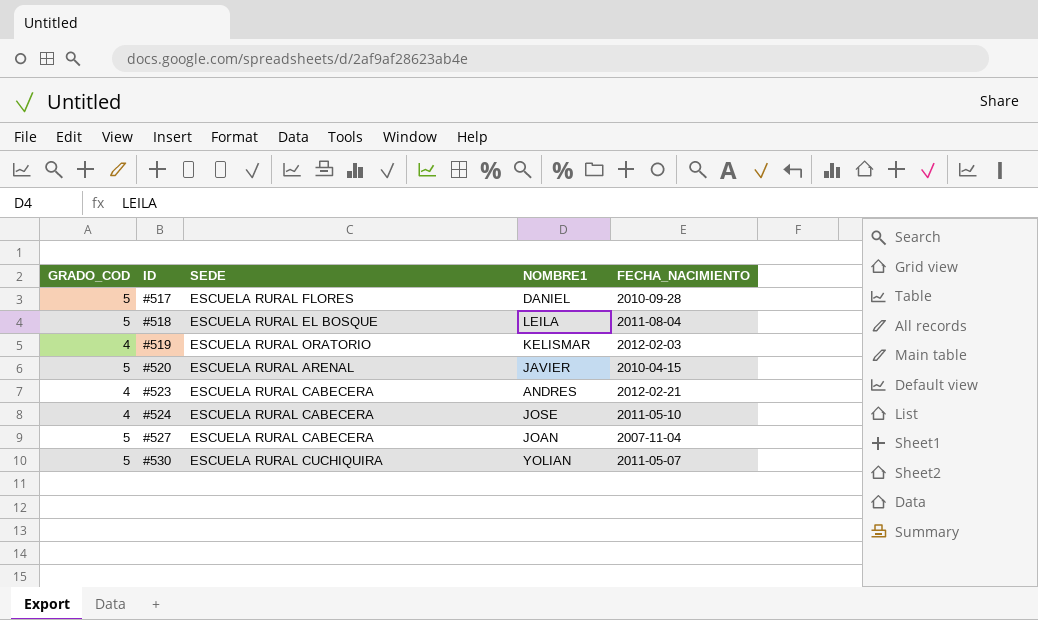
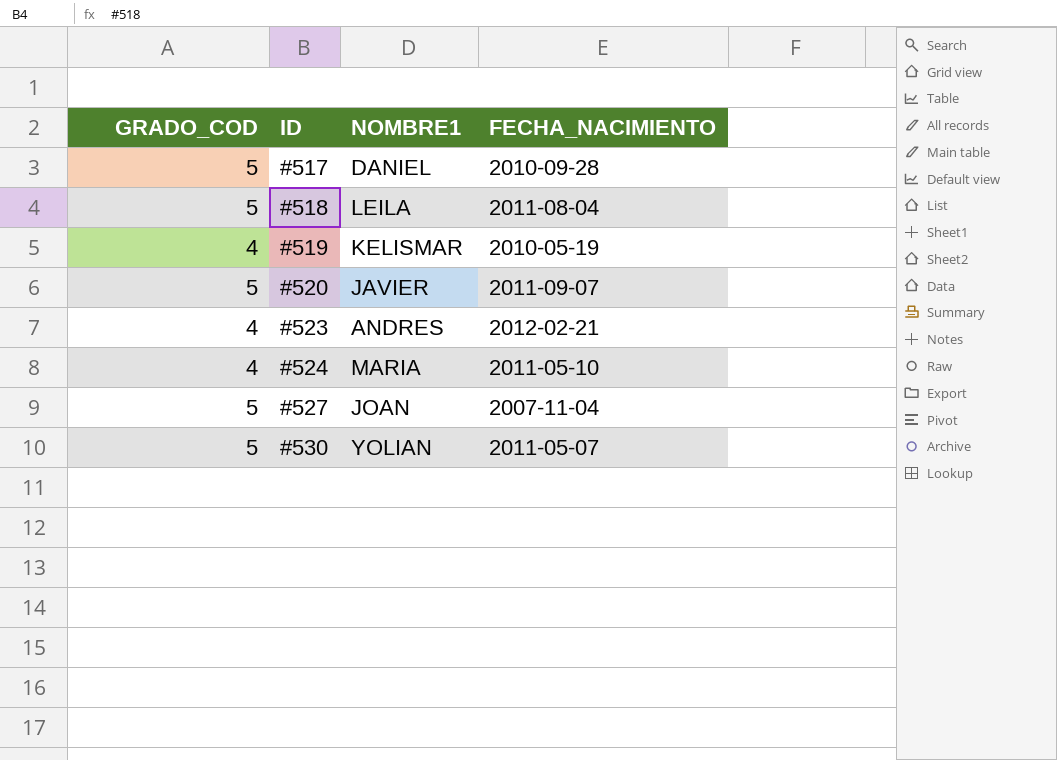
column SEDE | position: 3 -> none
#519 | FECHA_NACIMIENTO: 2012-02-03 -> 2010-05-19
#520 | FECHA_NACIMIENTO: 2010-04-15 -> 2011-09-07
#524 | NOMBRE1: JOSE -> MARIA

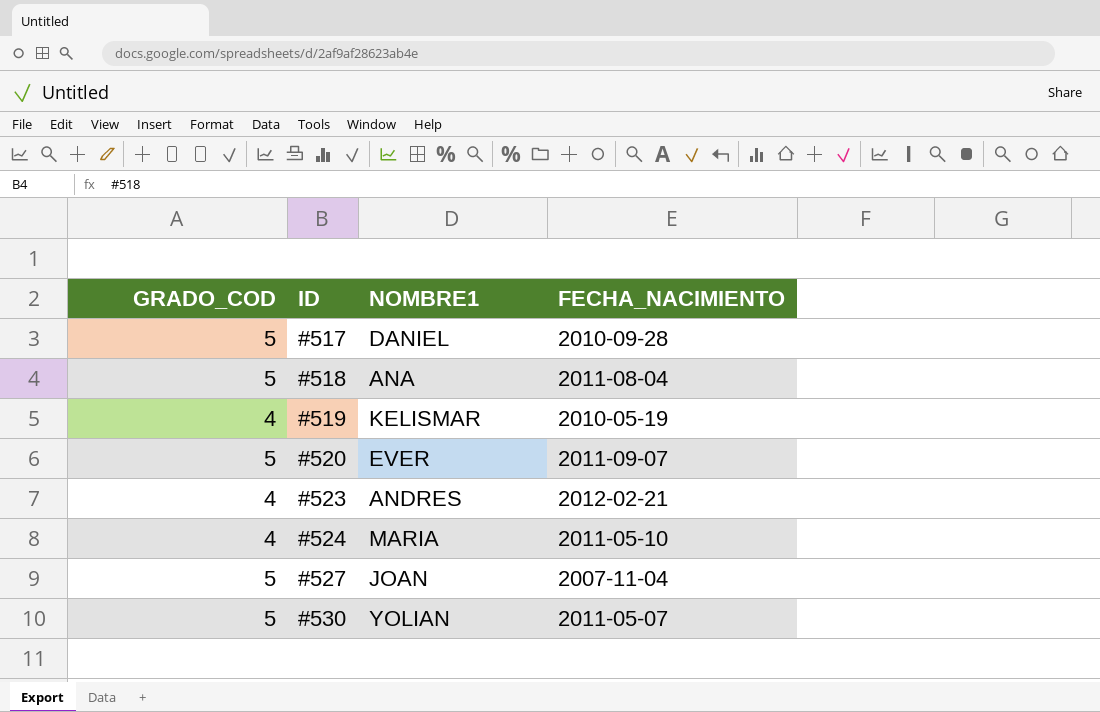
#518 | NOMBRE1: LEILA -> ANA
#520 | NOMBRE1: JAVIER -> EVER

